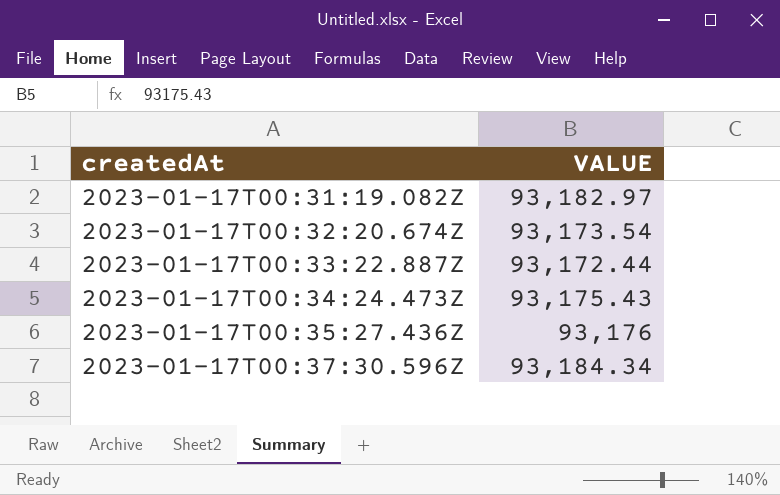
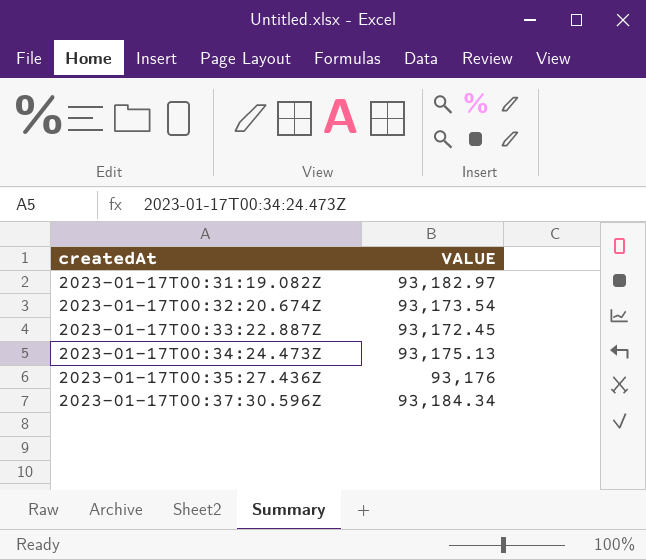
2023-01-17T00:33:22.887Z | VALUE: 93,172.44 -> 93,172.45
2023-01-17T00:34:24.473Z | VALUE: 93,175.43 -> 93,175.13

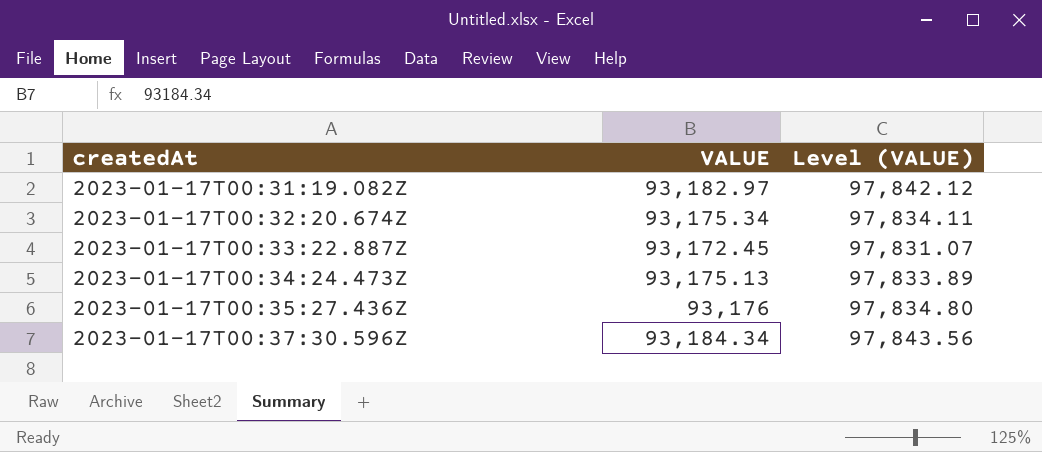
column Level (VALUE) | formula: none -> [VALUE] * 1.05
2023-01-17T00:32:20.674Z | VALUE: 93,173.54 -> 93,175.34

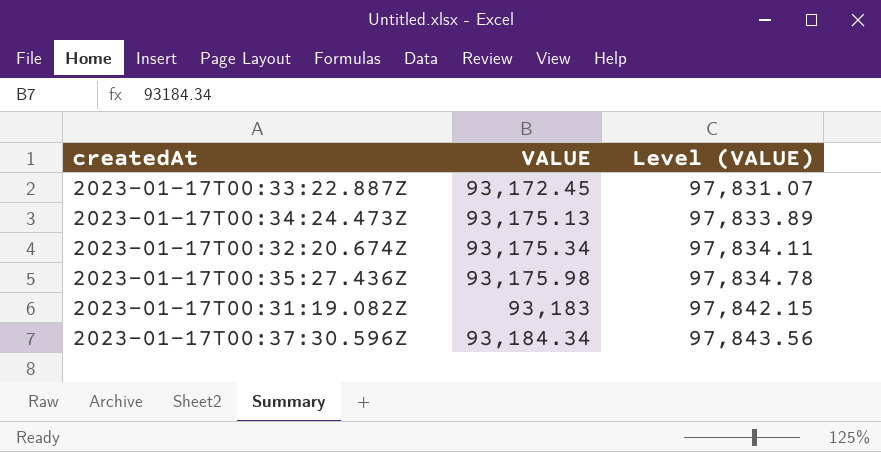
row order: createdAt ascending -> VALUE ascending
2023-01-17T00:35:27.436Z | VALUE: 93,176 -> 93,175.98
2023-01-17T00:35:27.436Z | Level (VALUE): 97,834.80 -> 97,834.78
2023-01-17T00:31:19.082Z | VALUE: 93,182.97 -> 93,183
2023-01-17T00:31:19.082Z | Level (VALUE): 97,842.12 -> 97,842.15

